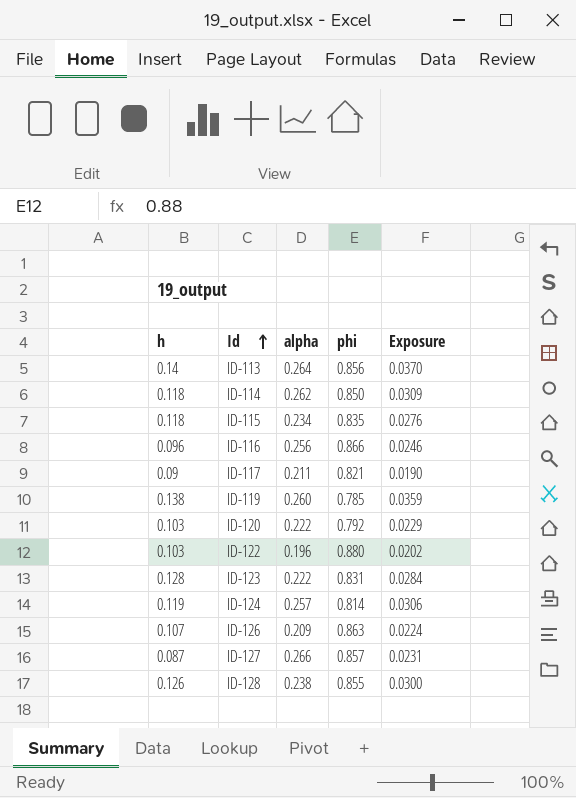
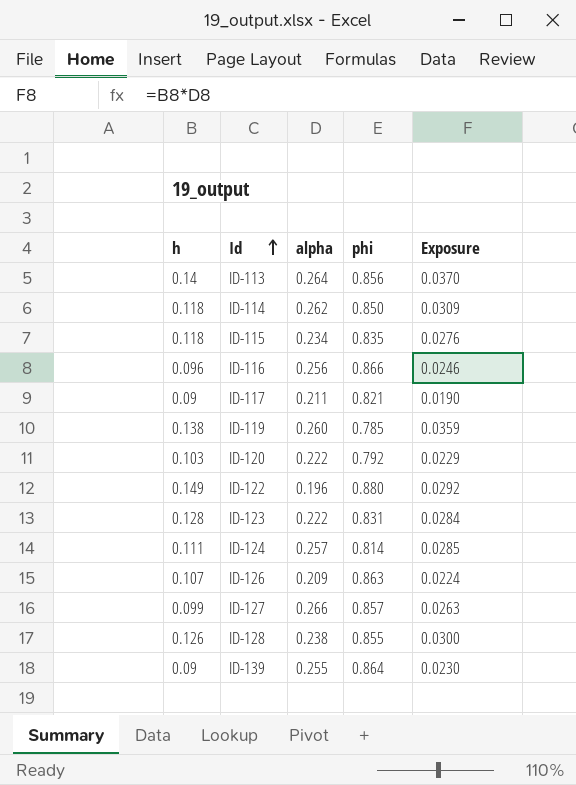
ID-122 | h: 0.103 -> 0.149
ID-122 | Exposure: 0.0202 -> 0.0292
ID-124 | h: 0.119 -> 0.111
ID-124 | Exposure: 0.0306 -> 0.0285
ID-127 | h: 0.087 -> 0.099
ID-127 | Exposure: 0.0231 -> 0.0263
row ID-139: none -> 0.09 | 0.255 | 0.864 | 0.0230

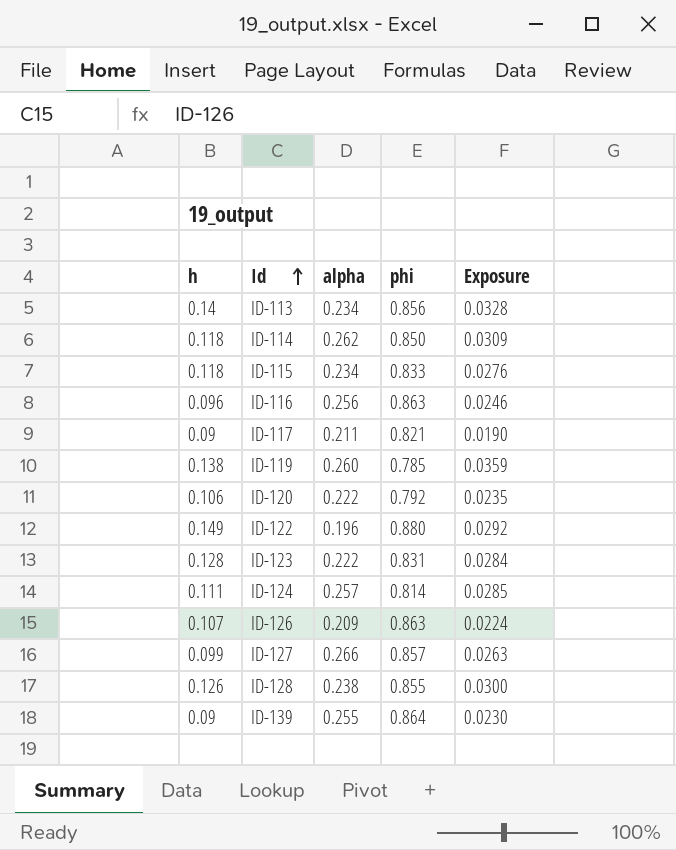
ID-113 | alpha: 0.264 -> 0.234
ID-113 | Exposure: 0.0370 -> 0.0328
ID-115 | phi: 0.835 -> 0.833
ID-116 | phi: 0.866 -> 0.863
ID-120 | h: 0.103 -> 0.106
ID-120 | Exposure: 0.0229 -> 0.0235

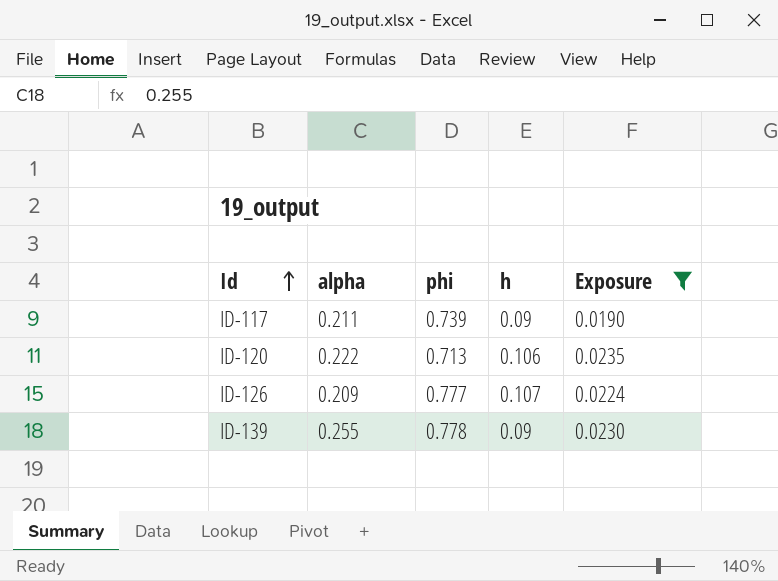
filter: none -> Exposure <= 0.0235
column h | position: 1 -> 4
ID-117 | phi: 0.821 -> 0.739
ID-120 | phi: 0.792 -> 0.713
ID-126 | phi: 0.863 -> 0.777
ID-139 | phi: 0.864 -> 0.778

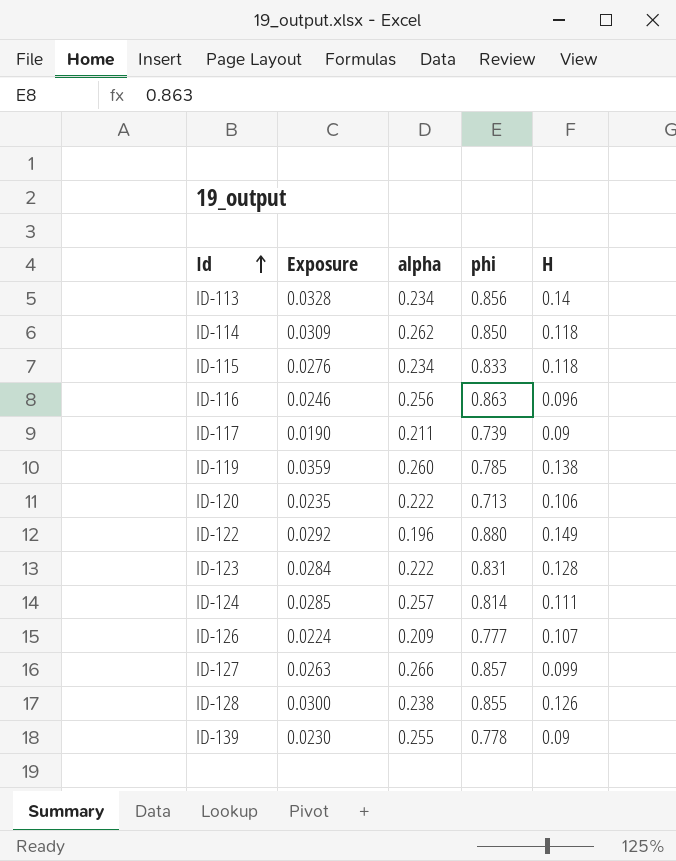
filter: Exposure <= 0.0235 -> none
column Exposure | position: 5 -> 2
column name: h -> H

